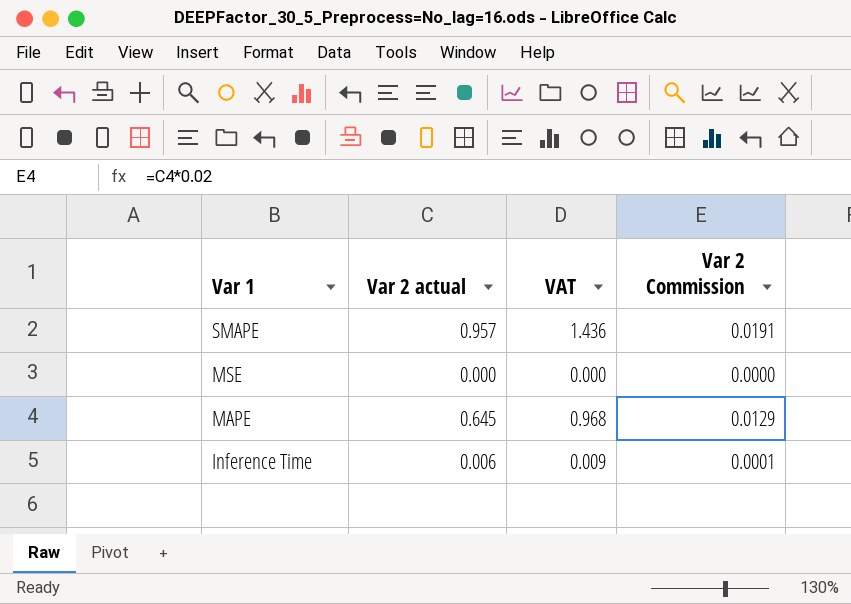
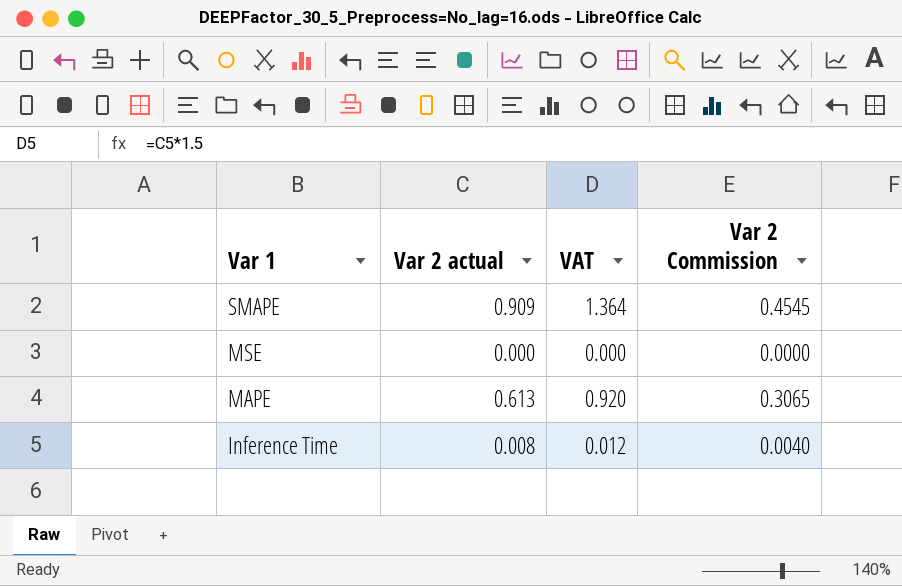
column Var 2 Commission | formula: [Var 2 actual] * 0.02 -> [Var 2 actual] * 0.5
SMAPE | Var 2 actual: 0.957 -> 0.909
SMAPE | VAT: 1.436 -> 1.364
MAPE | Var 2 actual: 0.645 -> 0.613
MAPE | VAT: 0.968 -> 0.920
Inference Time | Var 2 actual: 0.006 -> 0.008
Inference Time | VAT: 0.009 -> 0.012

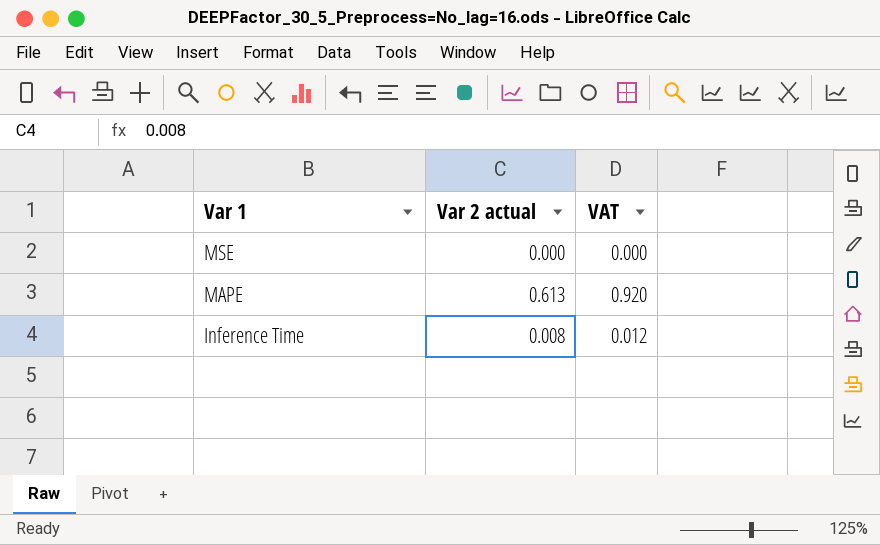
column Var 2 Commission | formula: [Var 2 actual] * 0.5 -> none
row SMAPE: 0.909 | 1.364 | 0.4545 -> none

